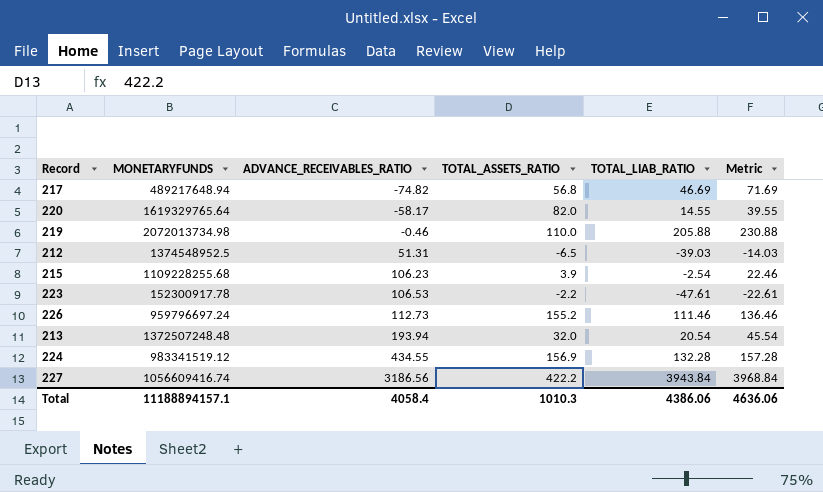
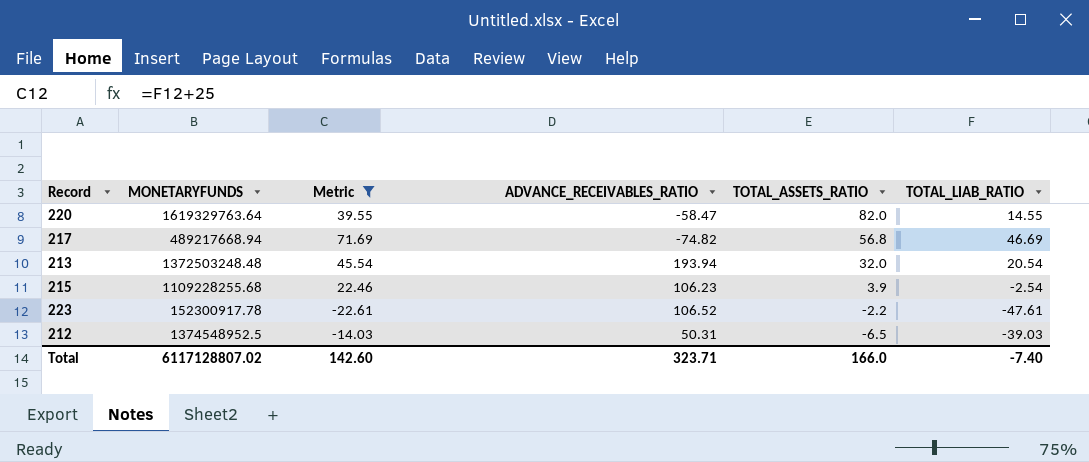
filter: none -> Metric <= 71.69
row order: ADVANCE_RECEIVABLES_RATIO ascending -> TOTAL_ASSETS_RATIO descending
column Metric | position: 6 -> 3
220 | MONETARYFUNDS: 1619329765.64 -> 1619329763.64
220 | ADVANCE_RECEIVABLES_RATIO: -58.17 -> -58.47
217 | MONETARYFUNDS: 489217648.94 -> 489217668.94
213 | MONETARYFUNDS: 1372507248.48 -> 1372503248.48
223 | ADVANCE_RECEIVABLES_RATIO: 106.53 -> 106.52
212 | ADVANCE_RECEIVABLES_RATIO: 51.31 -> 50.31
Total | MONETARYFUNDS: 11188894157.1 -> 6117128807.02
Total | Metric: 4636.06 -> 142.60
Total | ADVANCE_RECEIVABLES_RATIO: 4058.4 -> 323.71
Total | TOTAL_ASSETS_RATIO: 1010.3 -> 166.0
Total | TOTAL_LIAB_RATIO: 4386.06 -> -7.40

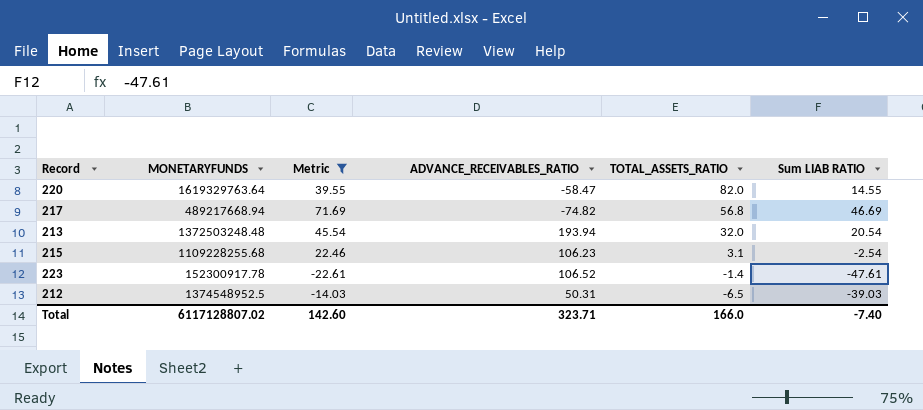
column name: TOTAL_LIAB_RATIO -> Sum LIAB RATIO
215 | TOTAL_ASSETS_RATIO: 3.9 -> 3.1
223 | TOTAL_ASSETS_RATIO: -2.2 -> -1.4

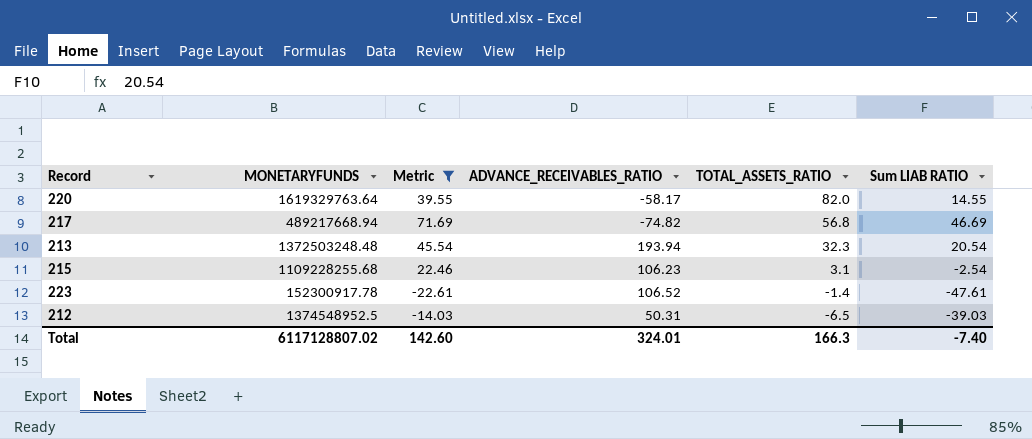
220 | ADVANCE_RECEIVABLES_RATIO: -58.47 -> -58.17
213 | TOTAL_ASSETS_RATIO: 32.0 -> 32.3
Total | ADVANCE_RECEIVABLES_RATIO: 323.71 -> 324.01
Total | TOTAL_ASSETS_RATIO: 166.0 -> 166.3

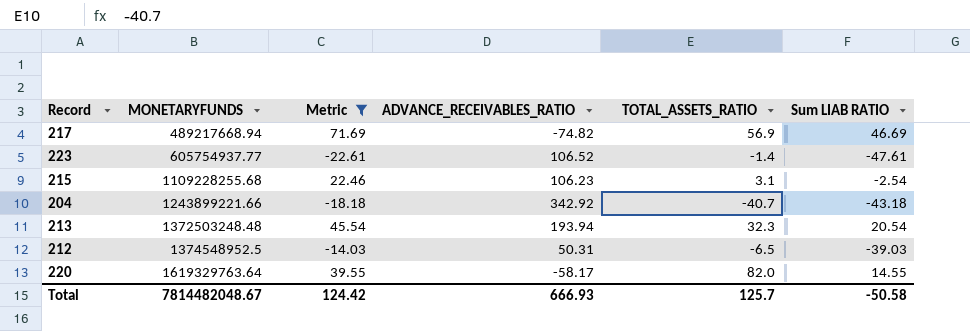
row order: TOTAL_ASSETS_RATIO descending -> MONETARYFUNDS ascending
217 | TOTAL_ASSETS_RATIO: 56.8 -> 56.9
223 | MONETARYFUNDS: 152300917.78 -> 605754937.77
row 204: none -> 1243899221.66 | -18.18 | 342.92 | -40.7 | -43.18
Total | MONETARYFUNDS: 6117128807.02 -> 7814482048.67
Total | Metric: 142.60 -> 124.42
Total | ADVANCE_RECEIVABLES_RATIO: 324.01 -> 666.93
Total | TOTAL_ASSETS_RATIO: 166.3 -> 125.7
Total | Sum LIAB RATIO: -7.40 -> -50.58

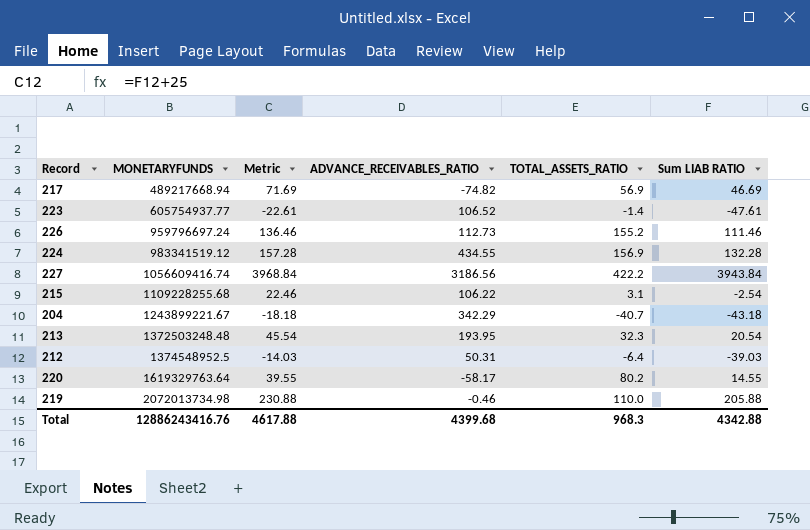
filter: Metric <= 71.69 -> none
215 | ADVANCE_RECEIVABLES_RATIO: 106.23 -> 106.22
204 | MONETARYFUNDS: 1243899221.66 -> 1243899221.67
204 | ADVANCE_RECEIVABLES_RATIO: 342.92 -> 342.29
213 | ADVANCE_RECEIVABLES_RATIO: 193.94 -> 193.95
212 | TOTAL_ASSETS_RATIO: -6.5 -> -6.4
220 | TOTAL_ASSETS_RATIO: 82.0 -> 80.2
Total | MONETARYFUNDS: 7814482048.67 -> 12886243416.76
Total | Metric: 124.42 -> 4617.88
Total | ADVANCE_RECEIVABLES_RATIO: 666.93 -> 4399.68
Total | TOTAL_ASSETS_RATIO: 125.7 -> 968.3
Total | Sum LIAB RATIO: -50.58 -> 4342.88

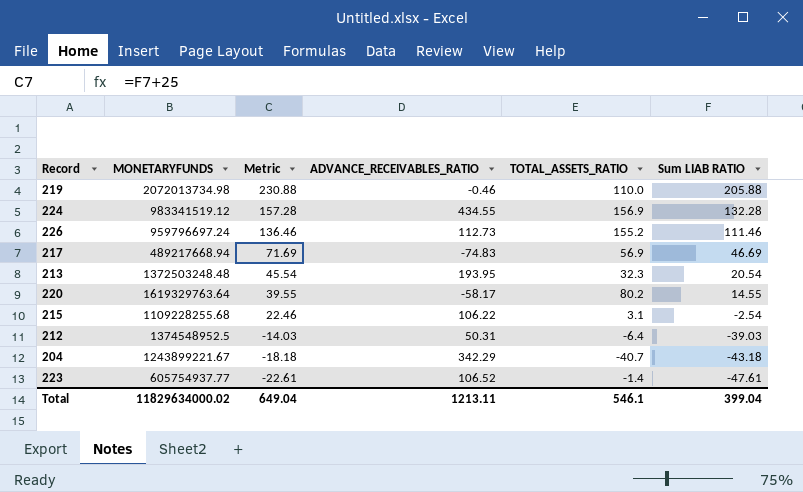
row order: MONETARYFUNDS ascending -> Metric descending
row 227: 1056609416.74 | 3968.84 | 3186.56 | 422.2 | 3943.84 -> none
217 | ADVANCE_RECEIVABLES_RATIO: -74.82 -> -74.83
Total | MONETARYFUNDS: 12886243416.76 -> 11829634000.02
Total | Metric: 4617.88 -> 649.04
Total | ADVANCE_RECEIVABLES_RATIO: 4399.68 -> 1213.11
Total | TOTAL_ASSETS_RATIO: 968.3 -> 546.1
Total | Sum LIAB RATIO: 4342.88 -> 399.04

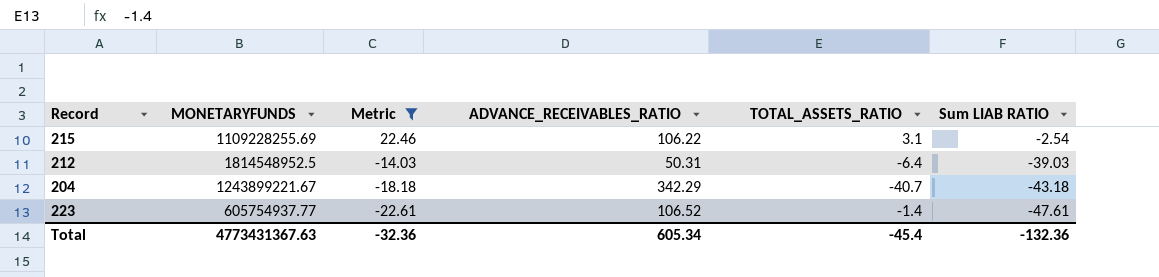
filter: none -> Metric <= 22.46
215 | MONETARYFUNDS: 1109228255.68 -> 1109228255.69
212 | MONETARYFUNDS: 1374548952.5 -> 1814548952.5
Total | MONETARYFUNDS: 11829634000.02 -> 4773431367.63
Total | Metric: 649.04 -> -32.36
Total | ADVANCE_RECEIVABLES_RATIO: 1213.11 -> 605.34
Total | TOTAL_ASSETS_RATIO: 546.1 -> -45.4
Total | Sum LIAB RATIO: 399.04 -> -132.36

